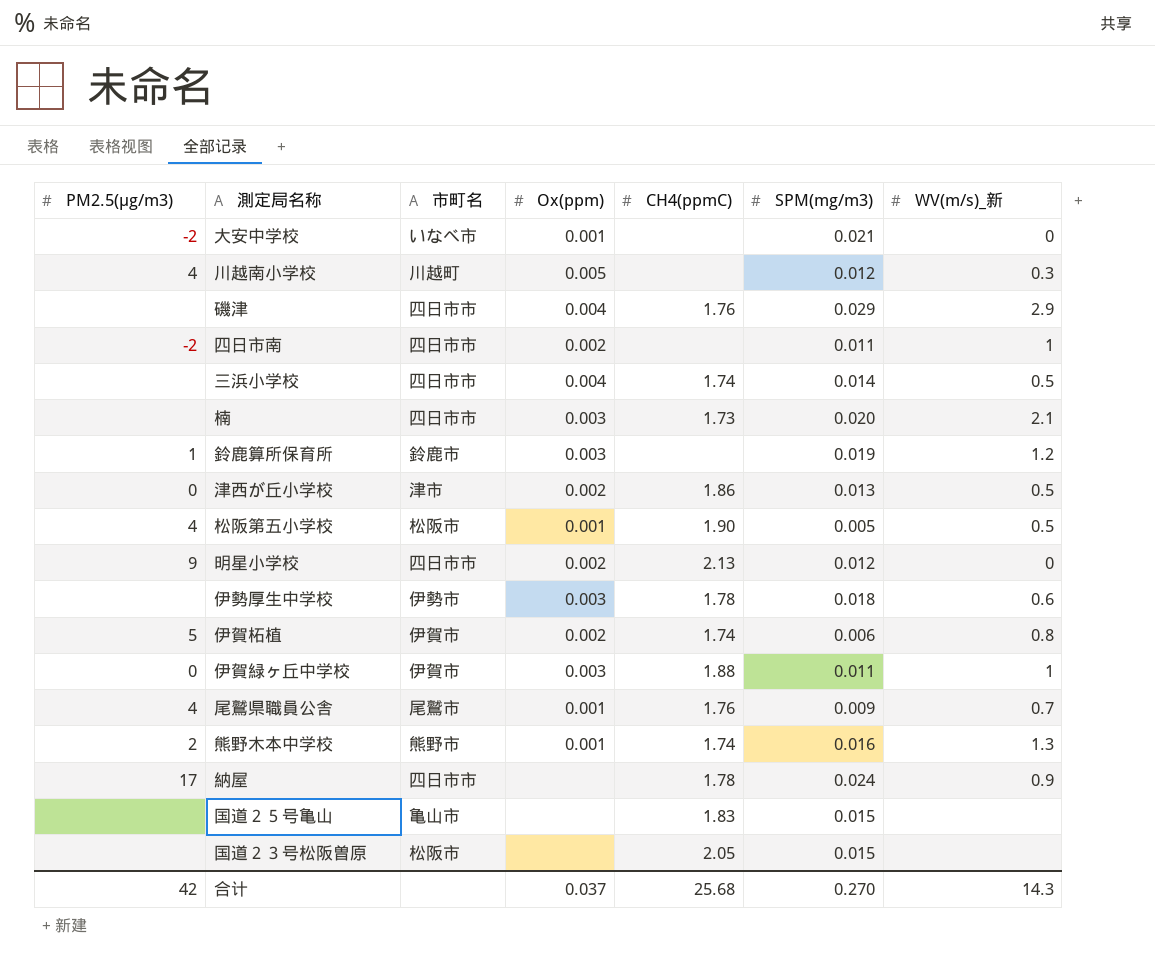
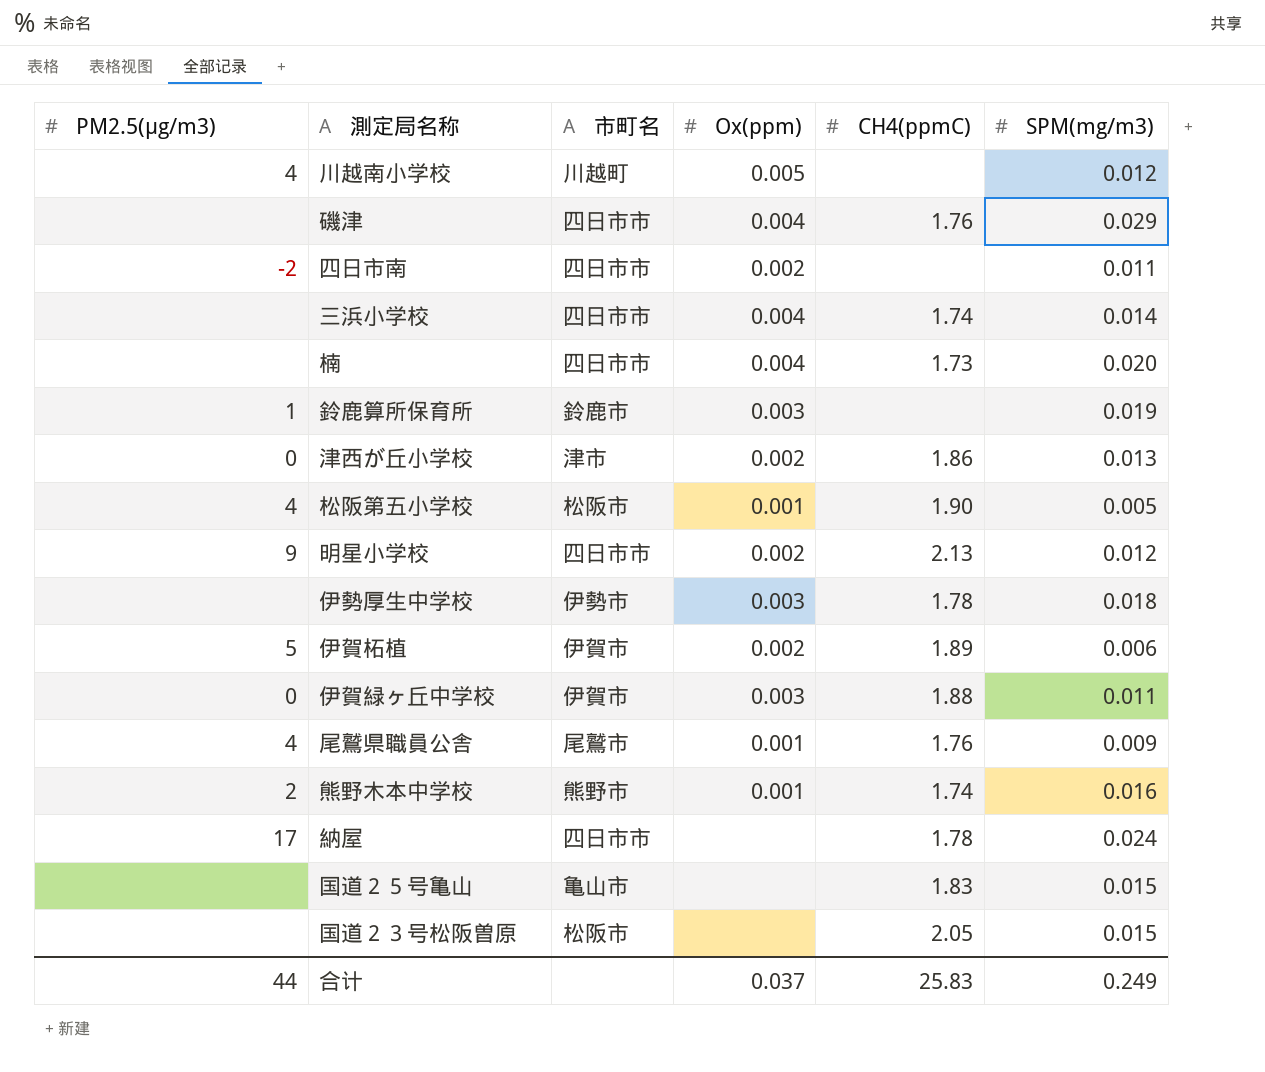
column WV(m/s)_新 | position: 7 -> none
row 大安中学校: -2 | いなべ市 | 0.001 | none | 0.021 | 0 -> none
楠 | Ox(ppm): 0.003 -> 0.004
伊賀柘植 | CH4(ppmC): 1.74 -> 1.89
合计 | PM2.5(μg/m3): 42 -> 44
合计 | CH4(ppmC): 25.68 -> 25.83
合计 | SPM(mg/m3): 0.270 -> 0.249

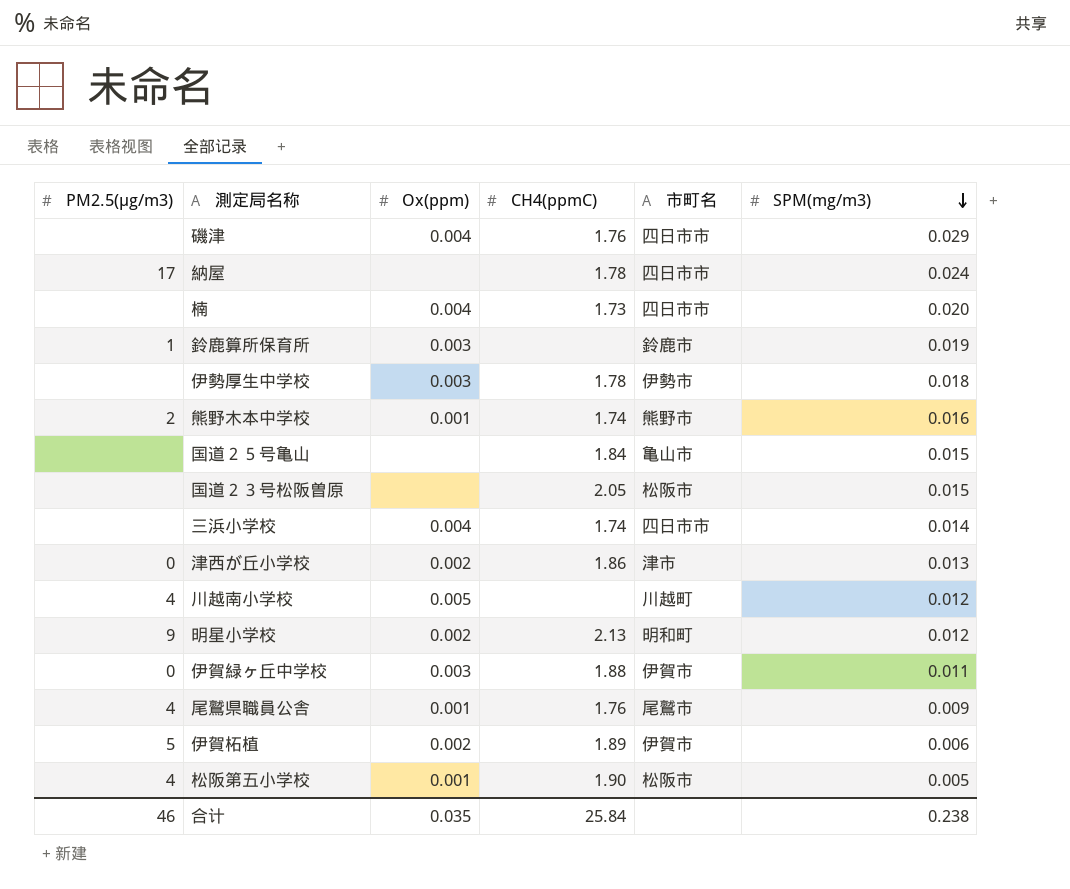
row order: none -> SPM(mg/m3) descending
column 市町名 | position: 3 -> 5
row 四日市南: -2 | 四日市市 | 0.002 | none | 0.011 -> none
国道２５号亀山 | CH4(ppmC): 1.83 -> 1.84
明星小学校 | 市町名: 四日市市 -> 明和町
合计 | PM2.5(μg/m3): 44 -> 46
合计 | Ox(ppm): 0.037 -> 0.035
合计 | CH4(ppmC): 25.83 -> 25.84
合计 | SPM(mg/m3): 0.249 -> 0.238

